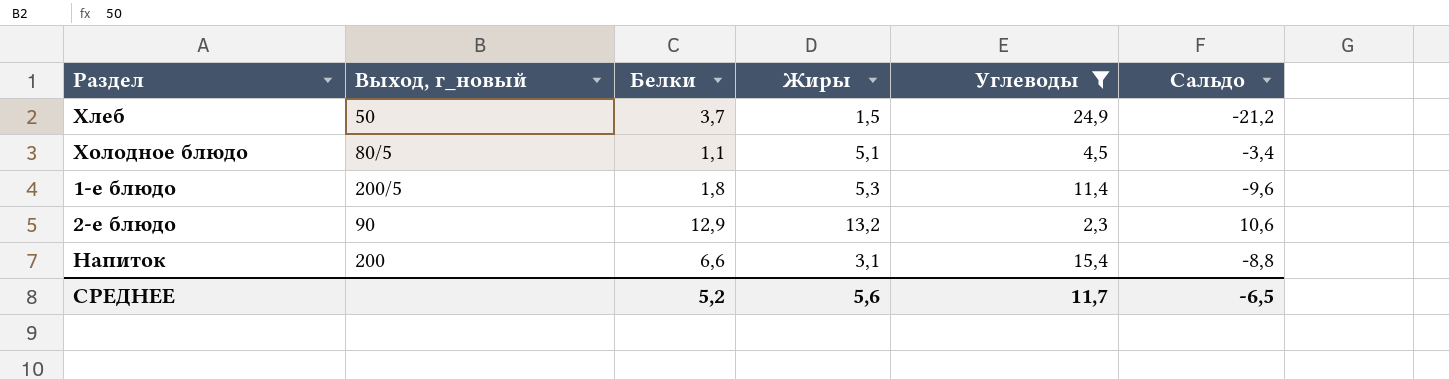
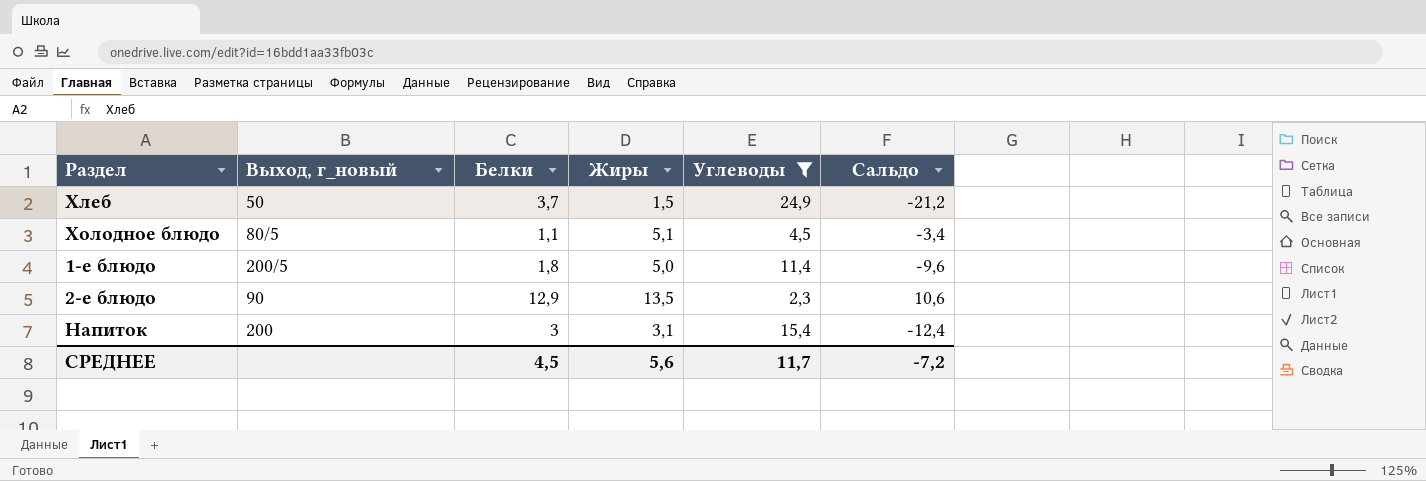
1-е блюдо | Жиры: 5,3 -> 5,0
2-е блюдо | Жиры: 13,2 -> 13,5
Напиток | Белки: 6,6 -> 3
Напиток | Сальдо: -8,8 -> -12,4
СРЕДНЕЕ | Белки: 5,2 -> 4,5
СРЕДНЕЕ | Сальдо: -6,5 -> -7,2

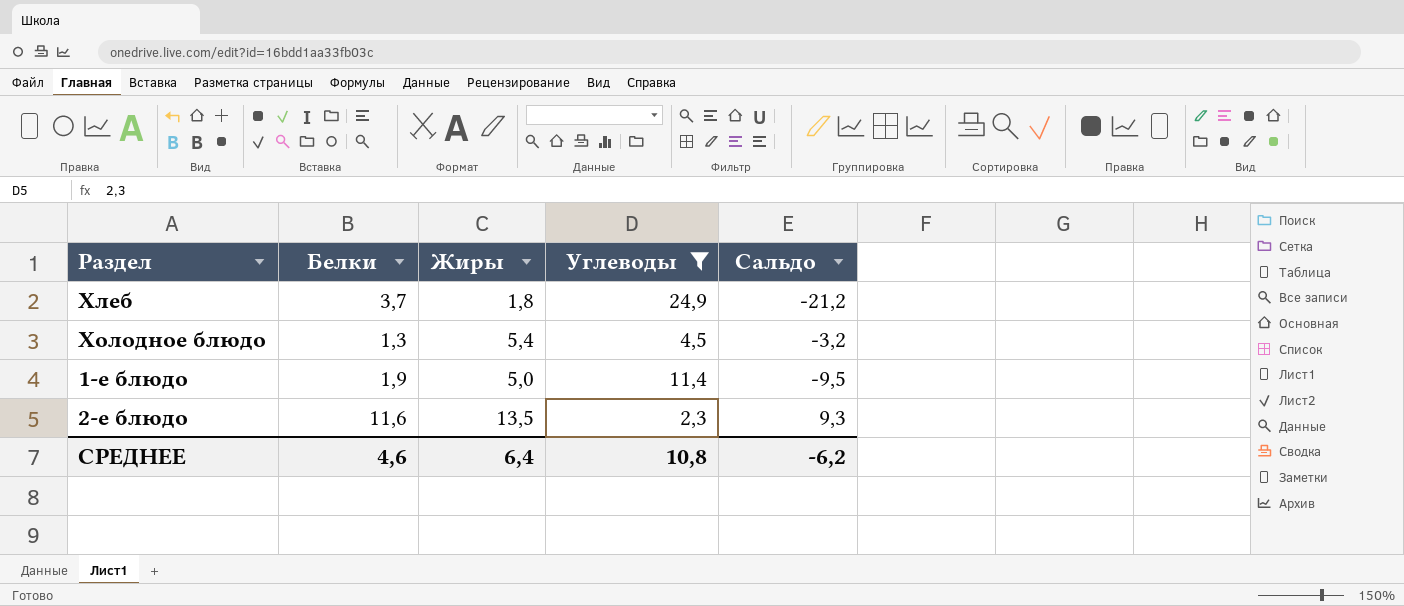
column Выход, г_новый | position: 2 -> none
row Напиток: 200 | 3 | 3,1 | 15,4 | -12,4 -> none
Хлеб | Жиры: 1,5 -> 1,8
Холодное блюдо | Белки: 1,1 -> 1,3
Холодное блюдо | Жиры: 5,1 -> 5,4
Холодное блюдо | Сальдо: -3,4 -> -3,2
1-е блюдо | Белки: 1,8 -> 1,9
1-е блюдо | Сальдо: -9,6 -> -9,5
2-е блюдо | Белки: 12,9 -> 11,6
2-е блюдо | Сальдо: 10,6 -> 9,3
СРЕДНЕЕ | Белки: 4,5 -> 4,6
СРЕДНЕЕ | Жиры: 5,6 -> 6,4
СРЕДНЕЕ | Углеводы: 11,7 -> 10,8
СРЕДНЕЕ | Сальдо: -7,2 -> -6,2

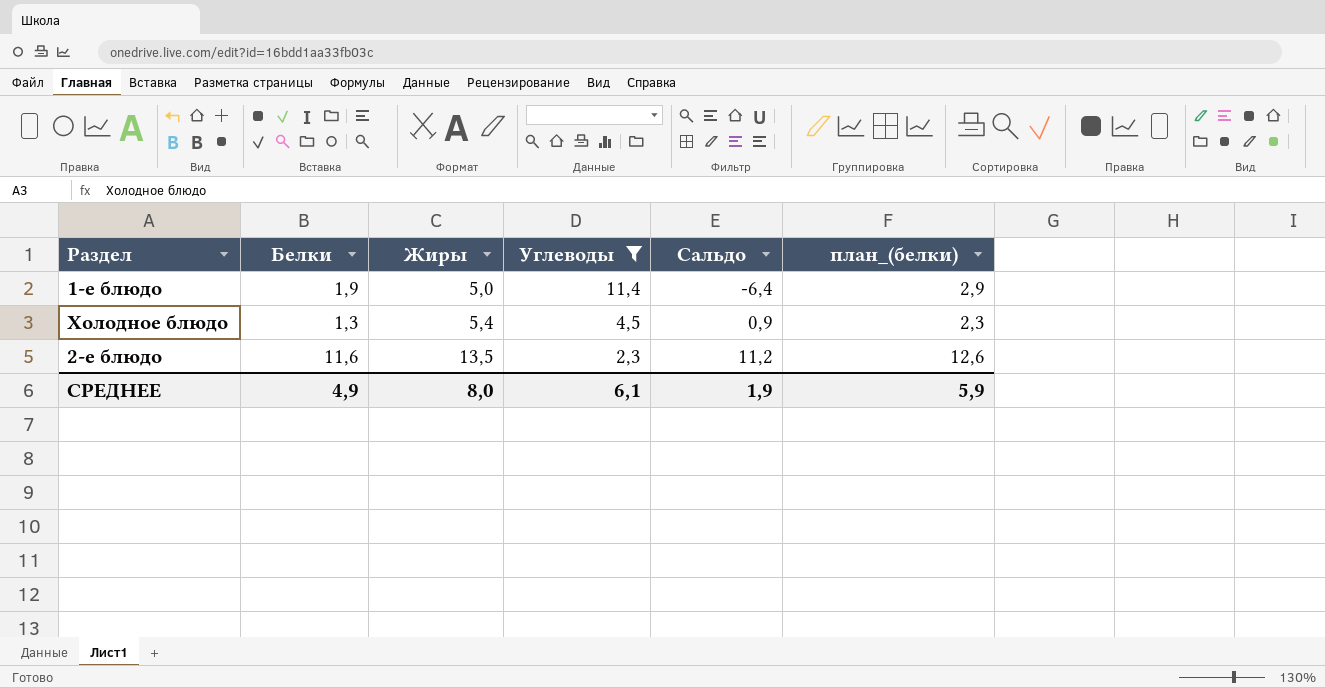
row order: none -> Жиры ascending
column Сальдо | formula: [Белки] - [Углеводы] -> [Жиры] - [Углеводы]
column план_(белки) | formula: none -> [Белки] + 1
row Хлеб: 3,7 | 1,8 | 24,9 | -21,2 -> none
СРЕДНЕЕ | Белки: 4,6 -> 4,9
СРЕДНЕЕ | Жиры: 6,4 -> 8,0
СРЕДНЕЕ | Углеводы: 10,8 -> 6,1
СРЕДНЕЕ | Сальдо: -6,2 -> 1,9

